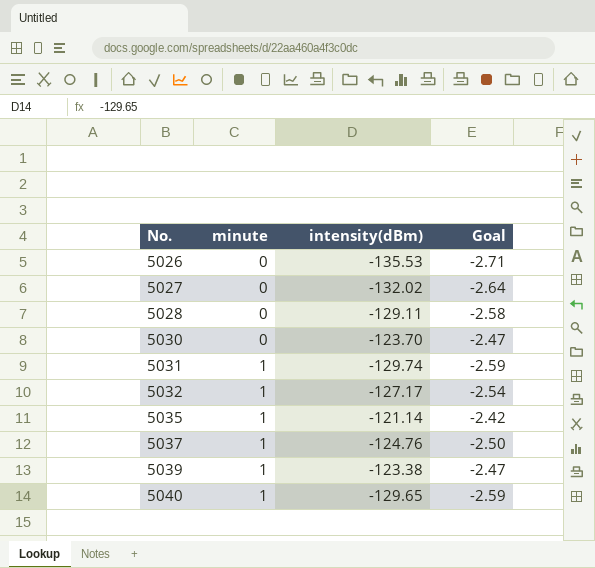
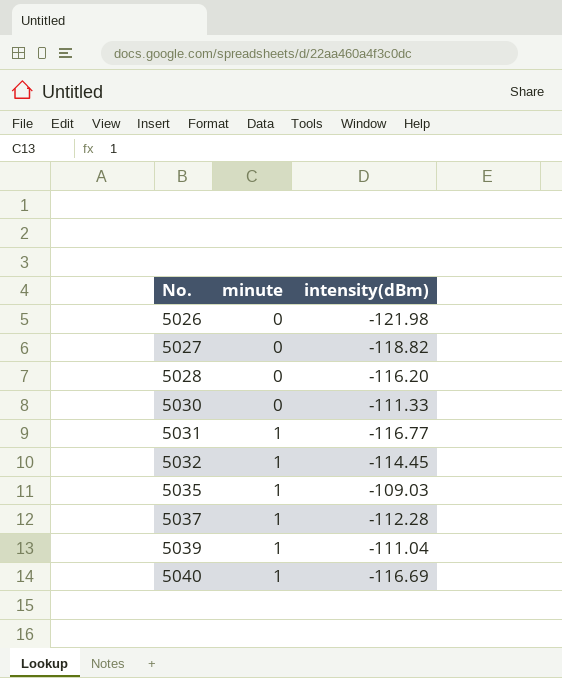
column Goal | formula: [intensity(dBm)] * 0.02 -> none
5026 | intensity(dBm): -135.53 -> -121.98
5027 | intensity(dBm): -132.02 -> -118.82
5028 | intensity(dBm): -129.11 -> -116.20
5030 | intensity(dBm): -123.70 -> -111.33
5031 | intensity(dBm): -129.74 -> -116.77
5032 | intensity(dBm): -127.17 -> -114.45
5035 | intensity(dBm): -121.14 -> -109.03
5037 | intensity(dBm): -124.76 -> -112.28
5039 | intensity(dBm): -123.38 -> -111.04
5040 | intensity(dBm): -129.65 -> -116.69

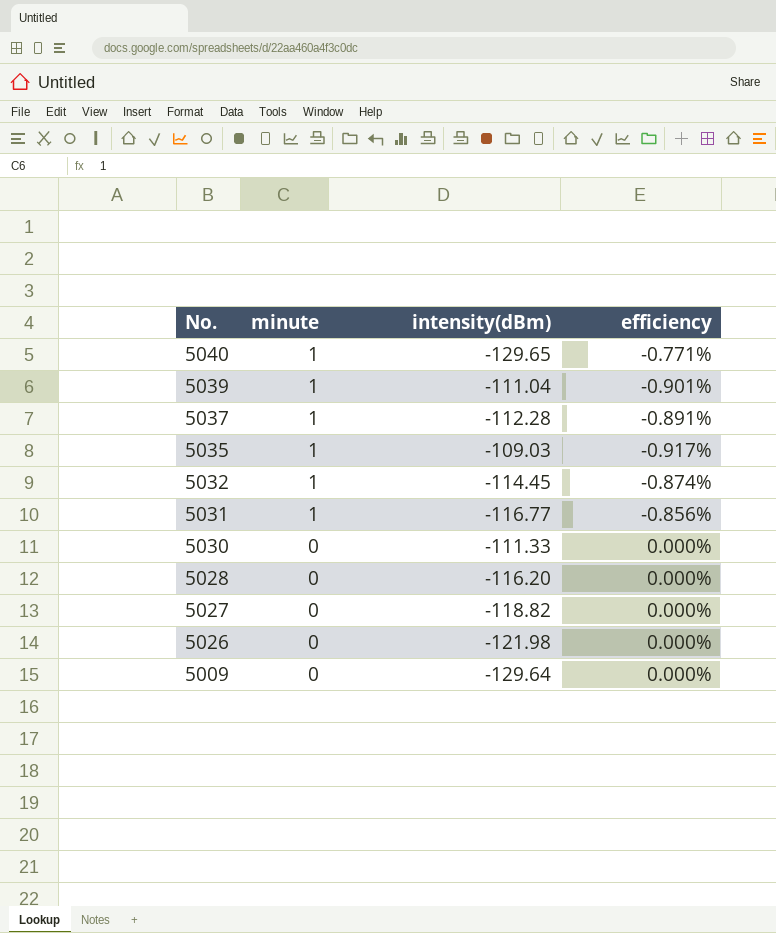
row order: No. ascending -> No. descending
column efficiency | formula: none -> [minute] / [intensity(dBm)]
5040 | intensity(dBm): -116.69 -> -129.65
row 5009: none -> 0 | -129.64 | 0.000%

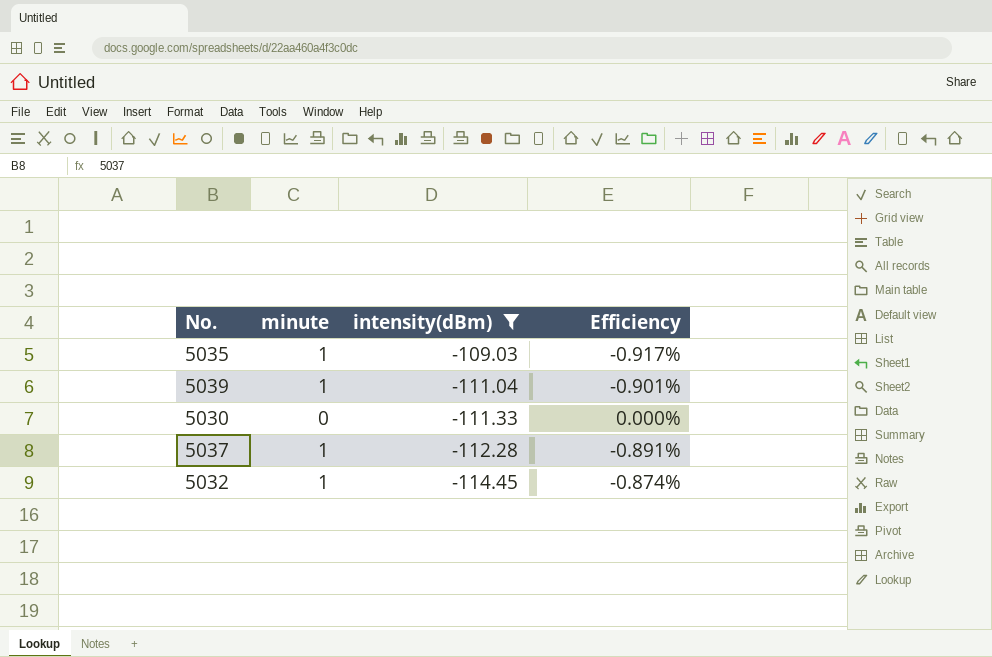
filter: none -> intensity(dBm) >= -114.45
row order: No. descending -> intensity(dBm) descending
column name: efficiency -> Efficiency

